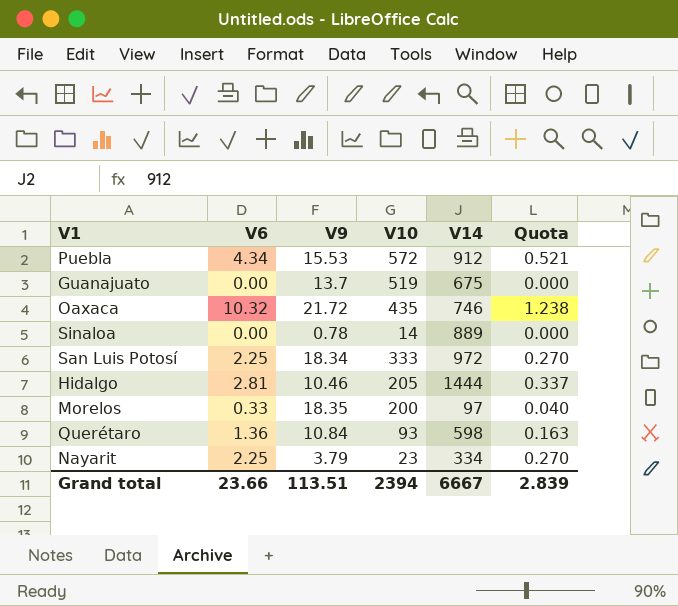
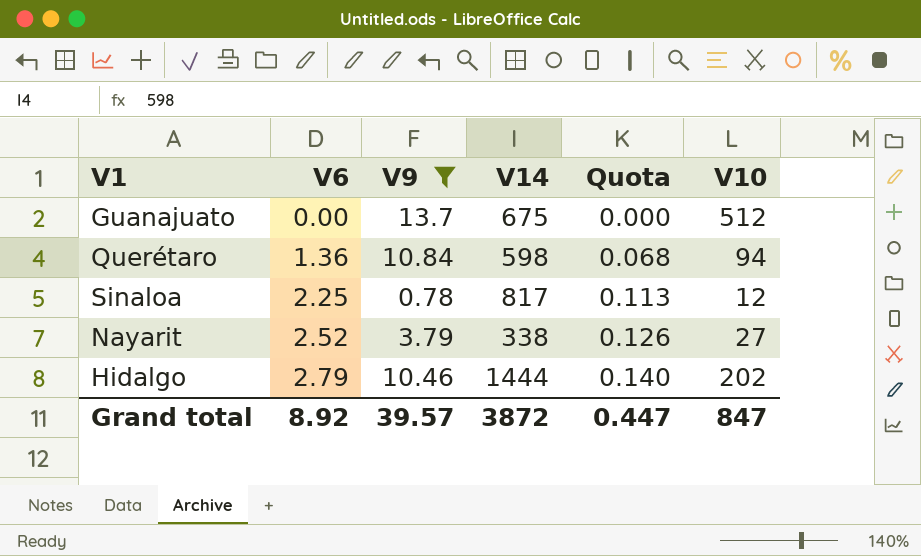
filter: none -> V9 <= 13.7
row order: none -> V6 ascending
column Quota | formula: [V6] * 0.12 -> [V6] * 0.05
column V10 | position: 4 -> 6
Guanajuato | V10: 519 -> 512
Querétaro | V10: 93 -> 94
Sinaloa | V6: 0.00 -> 2.25
Sinaloa | V14: 889 -> 817
Sinaloa | V10: 14 -> 12
Nayarit | V6: 2.25 -> 2.52
Nayarit | V14: 334 -> 338
Nayarit | V10: 23 -> 27
Hidalgo | V6: 2.81 -> 2.79
Hidalgo | V10: 205 -> 202
Grand total | V6: 23.66 -> 8.92
Grand total | V9: 113.51 -> 39.57
Grand total | V14: 6667 -> 3872
Grand total | Quota: 2.839 -> 0.447
Grand total | V10: 2394 -> 847

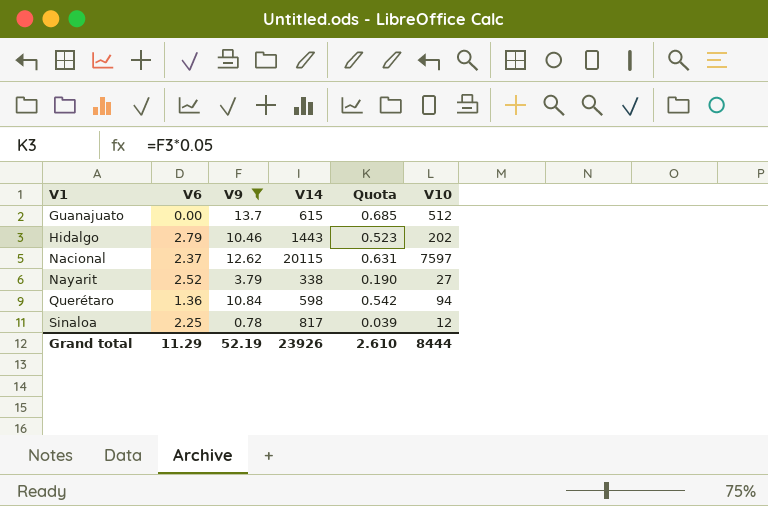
row order: V6 ascending -> V1 ascending
column Quota | formula: [V6] * 0.05 -> [V9] * 0.05
Guanajuato | V14: 675 -> 615
Hidalgo | V14: 1444 -> 1443
row Nacional: none -> 2.37 | 12.62 | 20115 | 0.631 | 7597
Grand total | V6: 8.92 -> 11.29
Grand total | V9: 39.57 -> 52.19
Grand total | V14: 3872 -> 23926
Grand total | Quota: 0.447 -> 2.610
Grand total | V10: 847 -> 8444

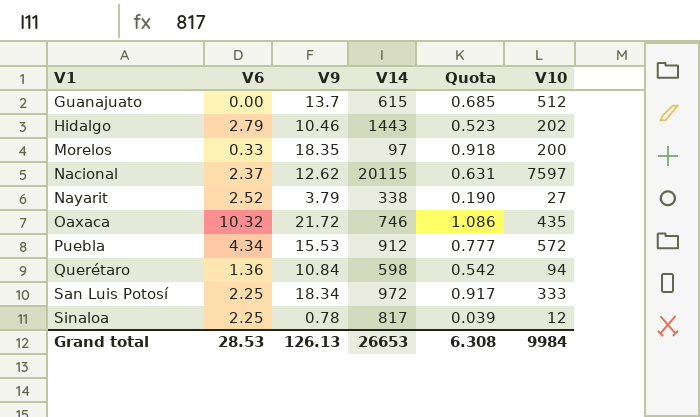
filter: V9 <= 13.7 -> none
Grand total | V6: 11.29 -> 28.53
Grand total | V9: 52.19 -> 126.13
Grand total | V14: 23926 -> 26653
Grand total | Quota: 2.610 -> 6.308
Grand total | V10: 8444 -> 9984

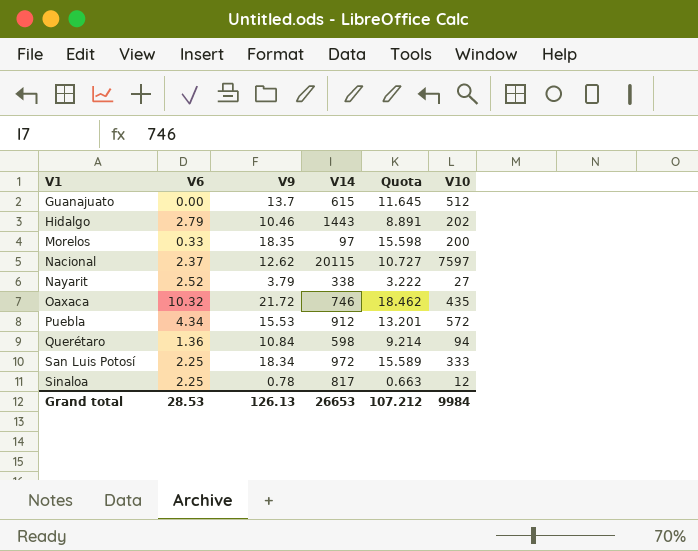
column Quota | formula: [V9] * 0.05 -> [V9] * 0.85
Grand total | Quota: 6.308 -> 107.212

